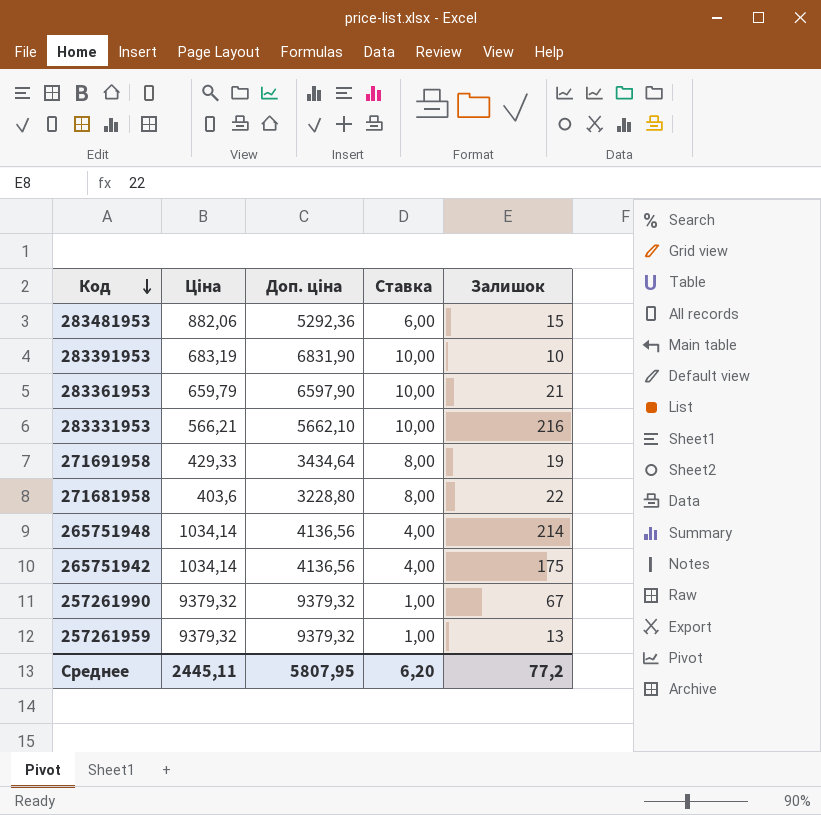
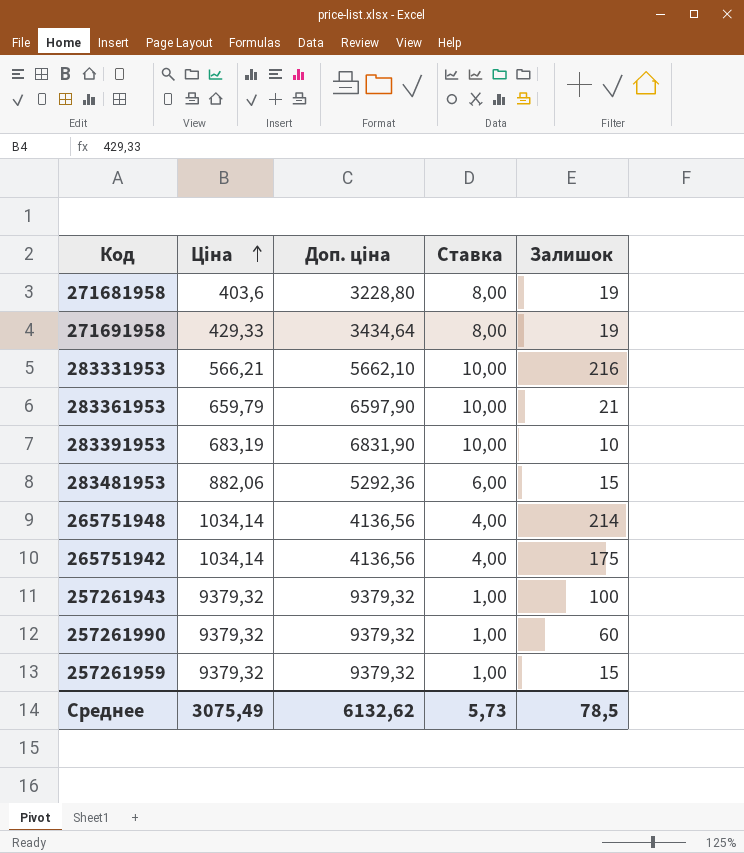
row order: Код descending -> Ціна ascending
271681958 | Залишок: 22 -> 19
row 257261943: none -> 9379,32 | 9379,32 | 1,00 | 100
257261990 | Залишок: 67 -> 60
257261959 | Залишок: 13 -> 15
Среднее | Ціна: 2445,11 -> 3075,49
Среднее | Доп. ціна: 5807,95 -> 6132,62
Среднее | Ставка: 6,20 -> 5,73
Среднее | Залишок: 77,2 -> 78,5

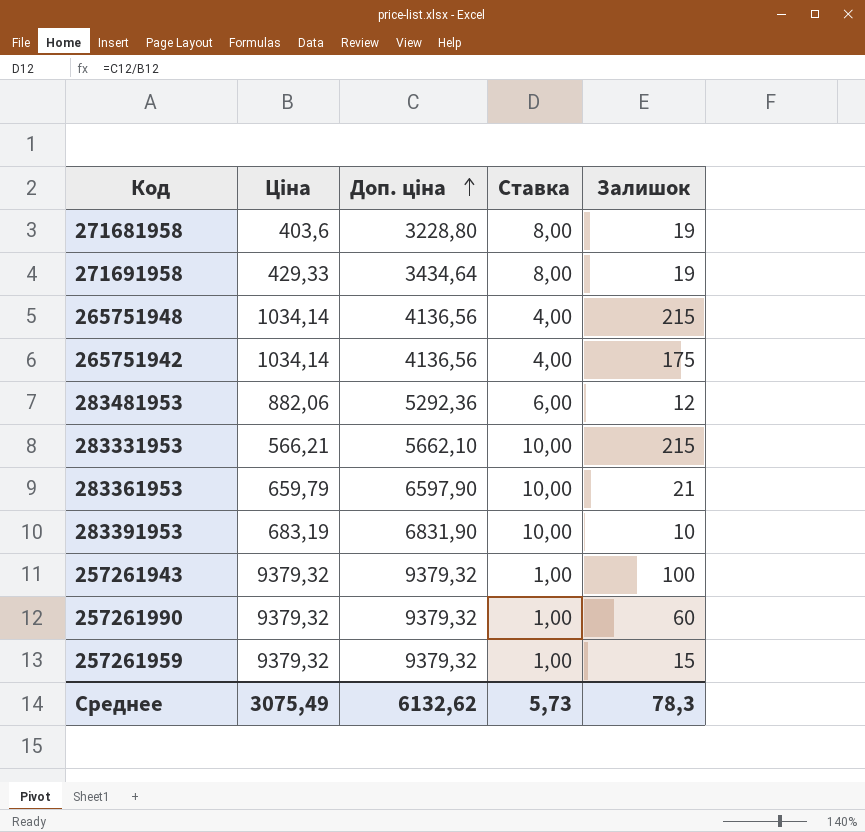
row order: Ціна ascending -> Доп. ціна ascending
265751948 | Залишок: 214 -> 215
283481953 | Залишок: 15 -> 12
283331953 | Залишок: 216 -> 215
Среднее | Залишок: 78,5 -> 78,3

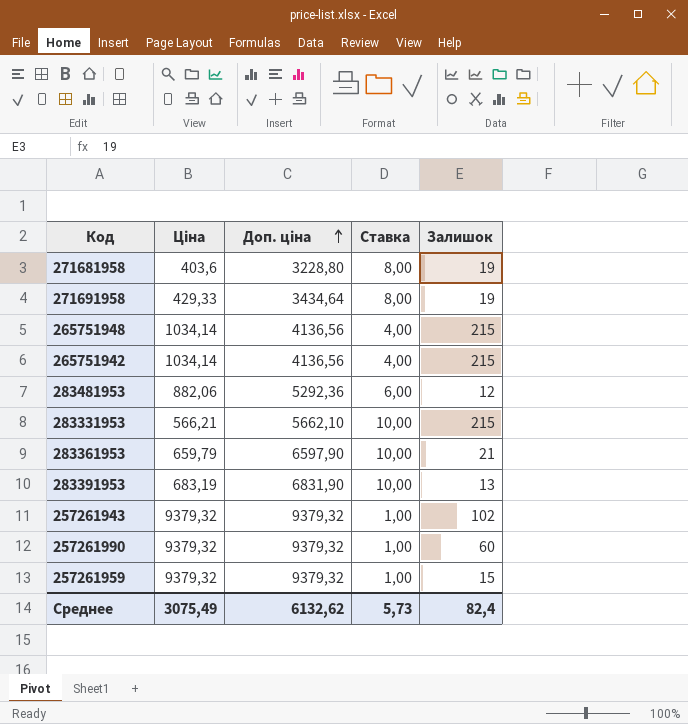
265751942 | Залишок: 175 -> 215
283391953 | Залишок: 10 -> 13
257261943 | Залишок: 100 -> 102
Среднее | Залишок: 78,3 -> 82,4

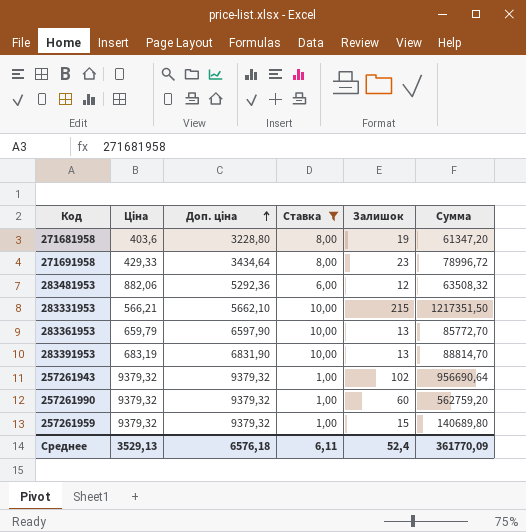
filter: none -> Ставка != 4,00
column Сумма | formula: none -> [Доп. ціна] * [Залишок]
271691958 | Залишок: 19 -> 23
283361953 | Залишок: 21 -> 13
Среднее | Ціна: 3075,49 -> 3529,13
Среднее | Доп. ціна: 6132,62 -> 6576,18
Среднее | Ставка: 5,73 -> 6,11
Среднее | Залишок: 82,4 -> 52,4

